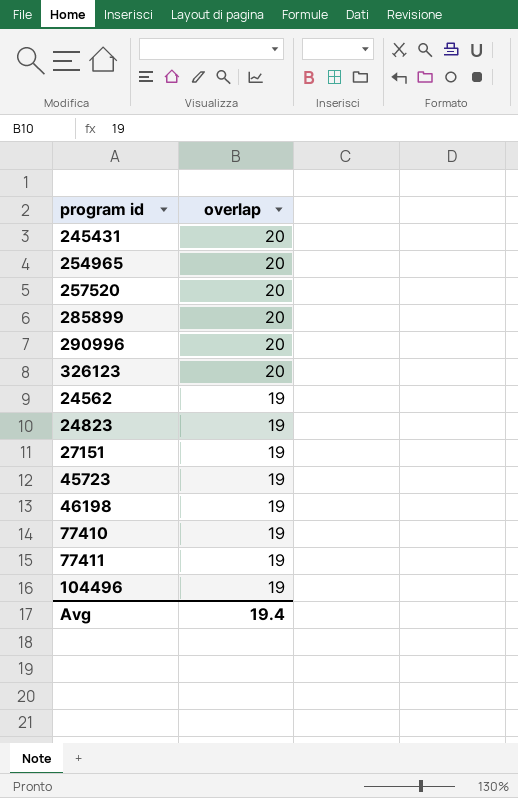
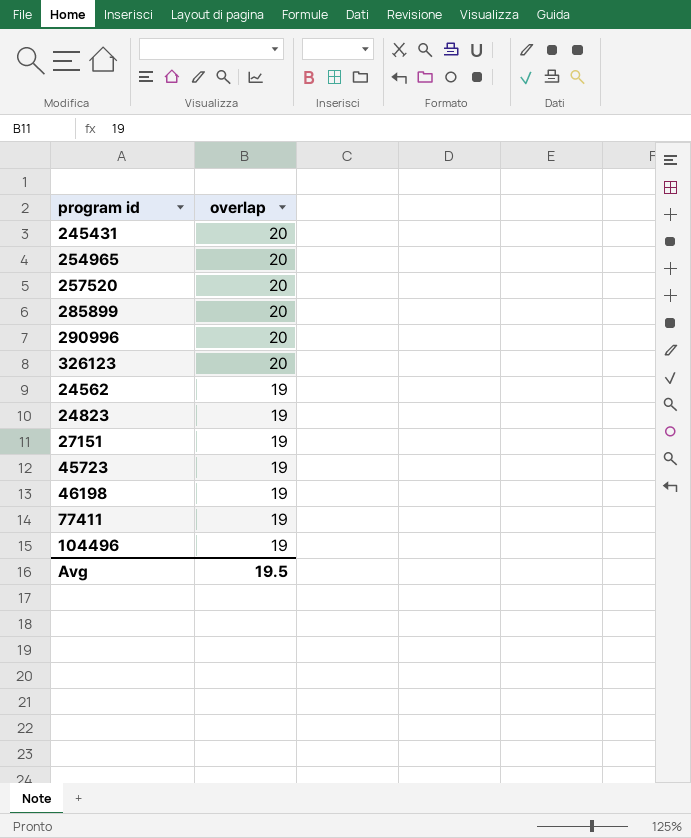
row 77410: 19 -> none
Avg | overlap: 19.4 -> 19.5

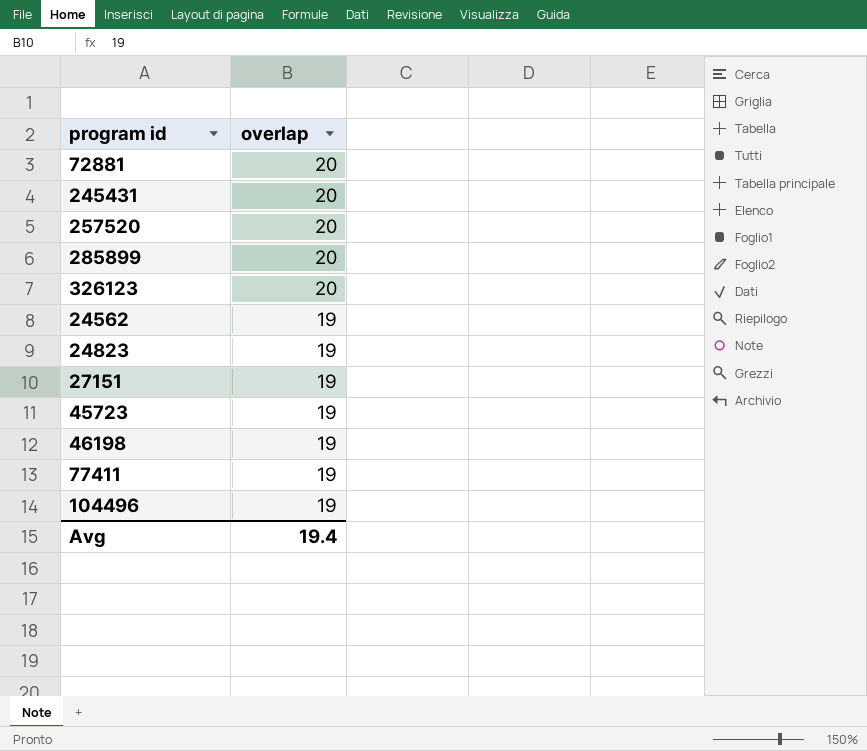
row 254965: 20 -> none
row 290996: 20 -> none
row 72881: none -> 20
Avg | overlap: 19.5 -> 19.4

